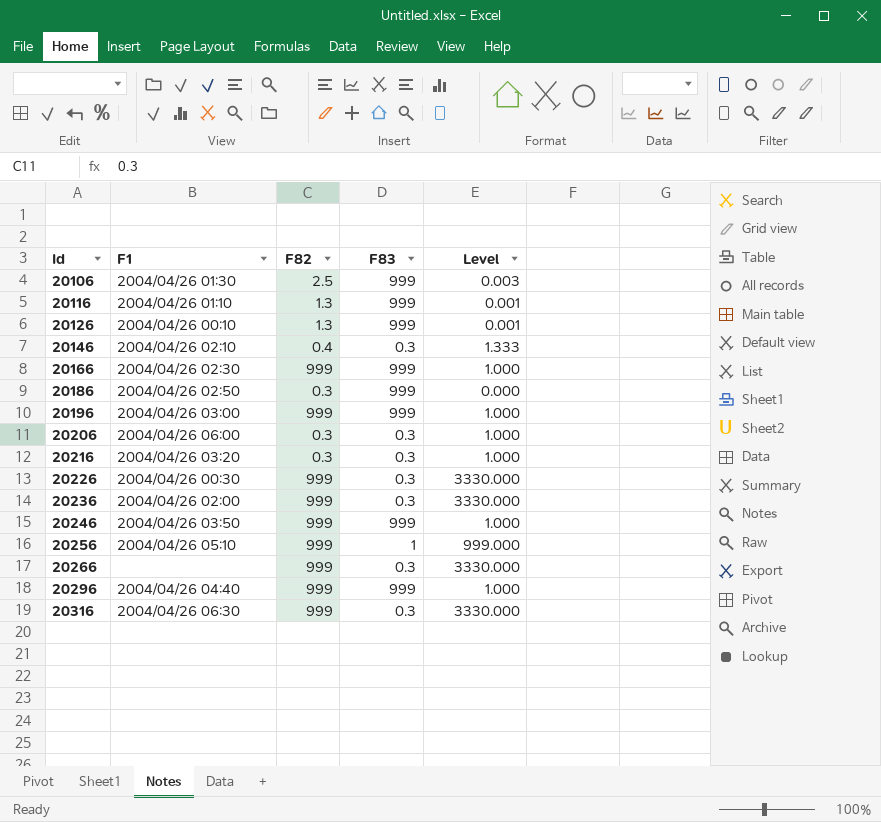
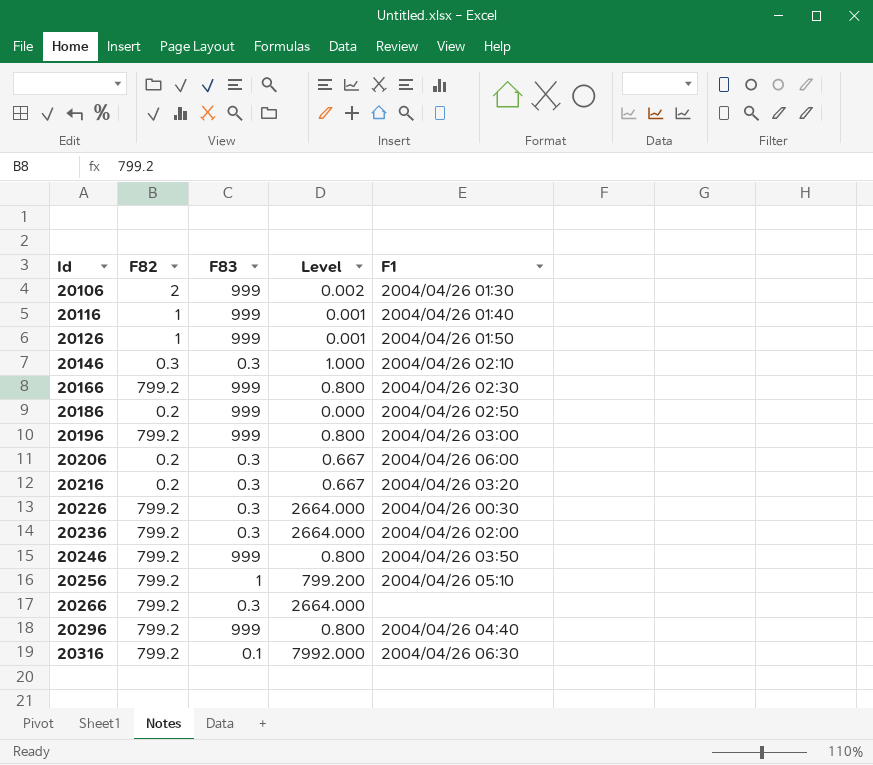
column F1 | position: 2 -> 5
20106 | F82: 2.5 -> 2
20106 | Level: 0.003 -> 0.002
20116 | F82: 1.3 -> 1
20116 | F1: 2004/04/26 01:10 -> 2004/04/26 01:40
20126 | F82: 1.3 -> 1
20126 | F1: 2004/04/26 00:10 -> 2004/04/26 01:50
20146 | F82: 0.4 -> 0.3
20146 | Level: 1.333 -> 1.000
20166 | F82: 999 -> 799.2
20166 | Level: 1.000 -> 0.800
20186 | F82: 0.3 -> 0.2
20196 | F82: 999 -> 799.2
20196 | Level: 1.000 -> 0.800
20206 | F82: 0.3 -> 0.2
20206 | Level: 1.000 -> 0.667
20216 | F82: 0.3 -> 0.2
20216 | Level: 1.000 -> 0.667
20226 | F82: 999 -> 799.2
20226 | Level: 3330.000 -> 2664.000
20236 | F82: 999 -> 799.2
20236 | Level: 3330.000 -> 2664.000
20246 | F82: 999 -> 799.2
20246 | Level: 1.000 -> 0.800
20256 | F82: 999 -> 799.2
20256 | Level: 999.000 -> 799.200
20266 | F82: 999 -> 799.2
20266 | Level: 3330.000 -> 2664.000
20296 | F82: 999 -> 799.2
20296 | Level: 1.000 -> 0.800
20316 | F82: 999 -> 799.2
20316 | F83: 0.3 -> 0.1
20316 | Level: 3330.000 -> 7992.000

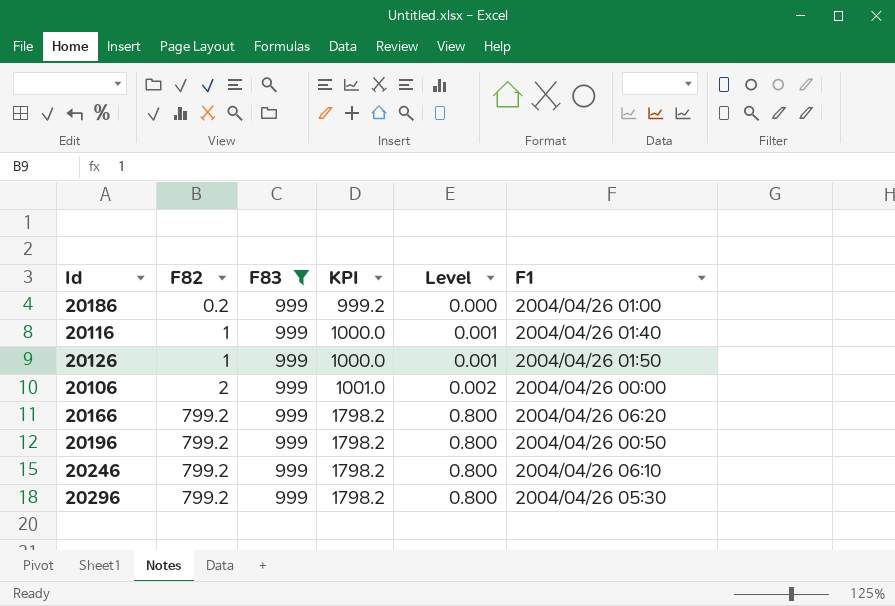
filter: none -> F83 = 999
row order: Id ascending -> F82 ascending
column KPI | formula: none -> [F82] + [F83]
20186 | F1: 2004/04/26 02:50 -> 2004/04/26 01:00
20106 | F1: 2004/04/26 01:30 -> 2004/04/26 00:00
20166 | F1: 2004/04/26 02:30 -> 2004/04/26 06:20
20196 | F1: 2004/04/26 03:00 -> 2004/04/26 00:50
20246 | F1: 2004/04/26 03:50 -> 2004/04/26 06:10
20296 | F1: 2004/04/26 04:40 -> 2004/04/26 05:30

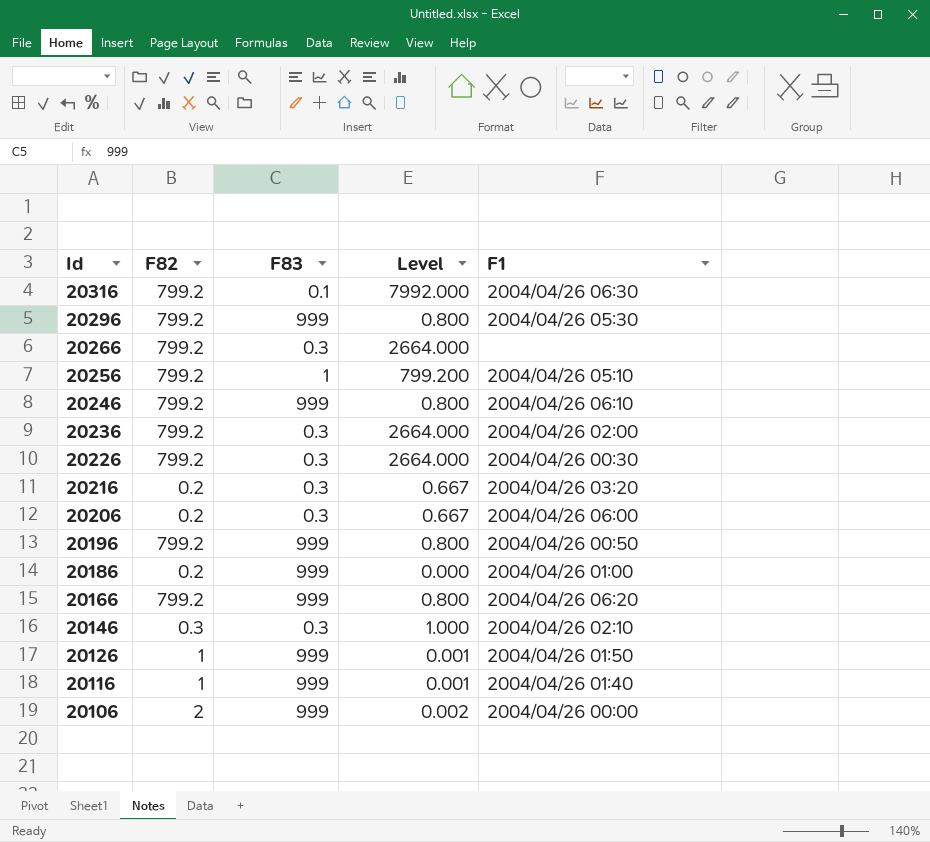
filter: F83 = 999 -> none
row order: F82 ascending -> Id descending
column KPI | formula: [F82] + [F83] -> none

